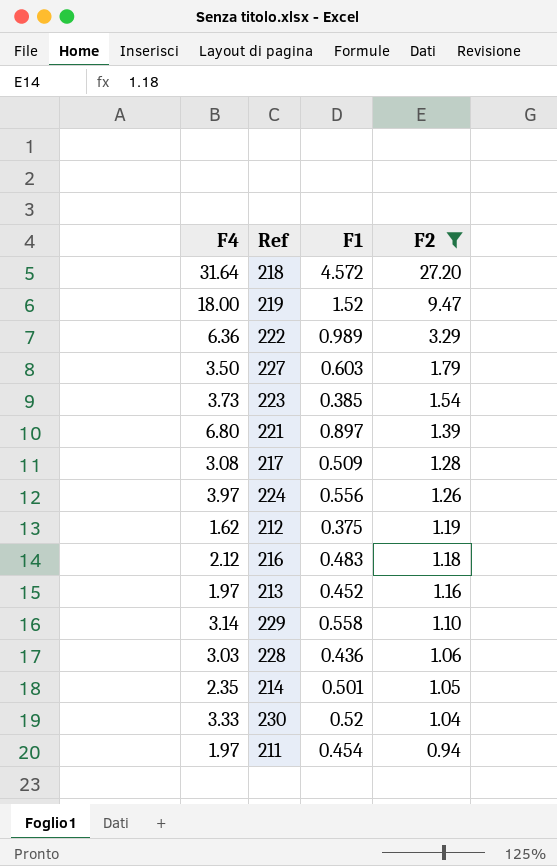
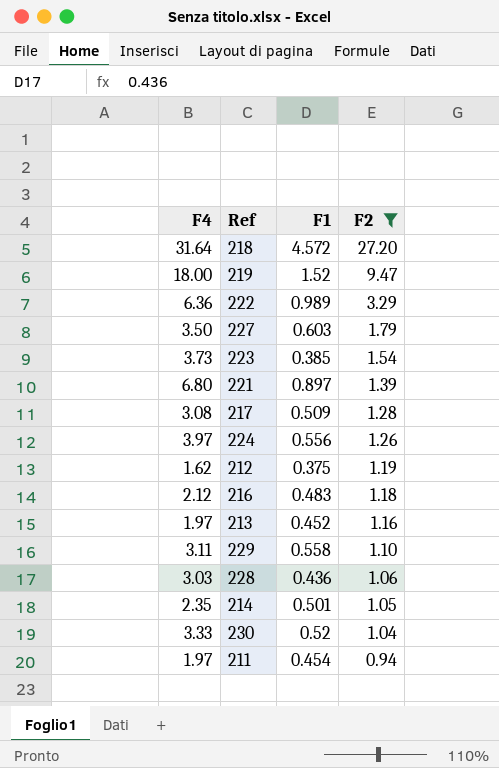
229 | F4: 3.14 -> 3.11

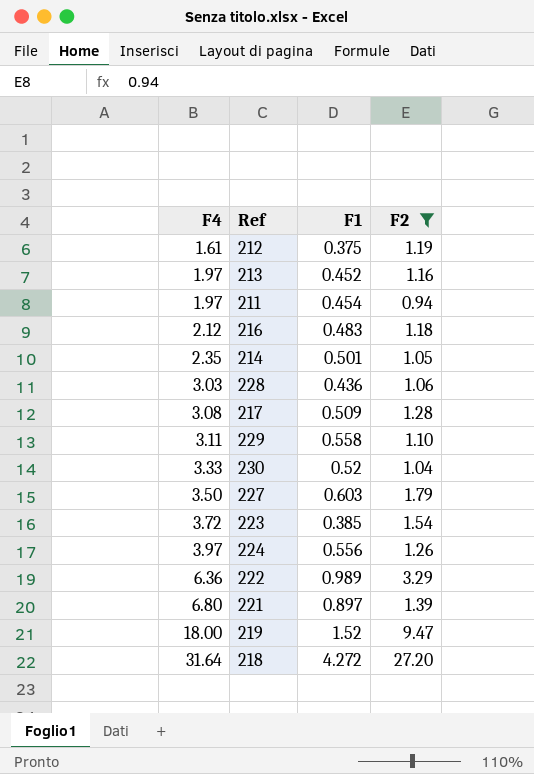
row order: F2 descending -> F4 ascending
212 | F4: 1.62 -> 1.61
223 | F4: 3.73 -> 3.72
218 | F1: 4.572 -> 4.272

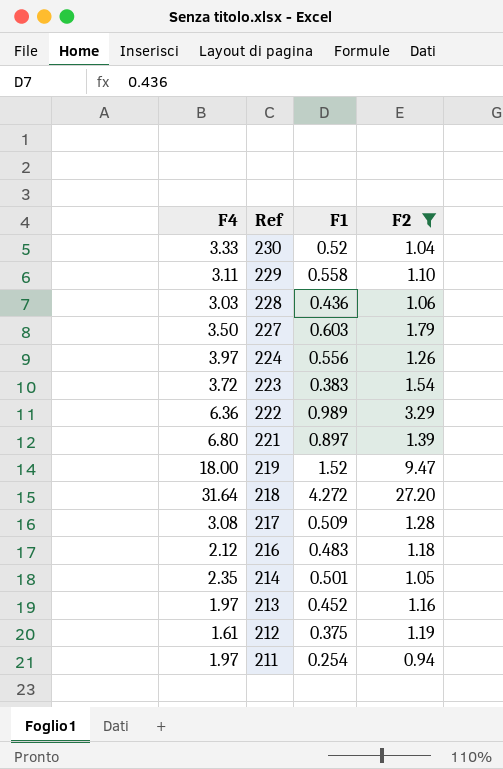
row order: F4 ascending -> Ref descending
223 | F1: 0.385 -> 0.383
211 | F1: 0.454 -> 0.254

